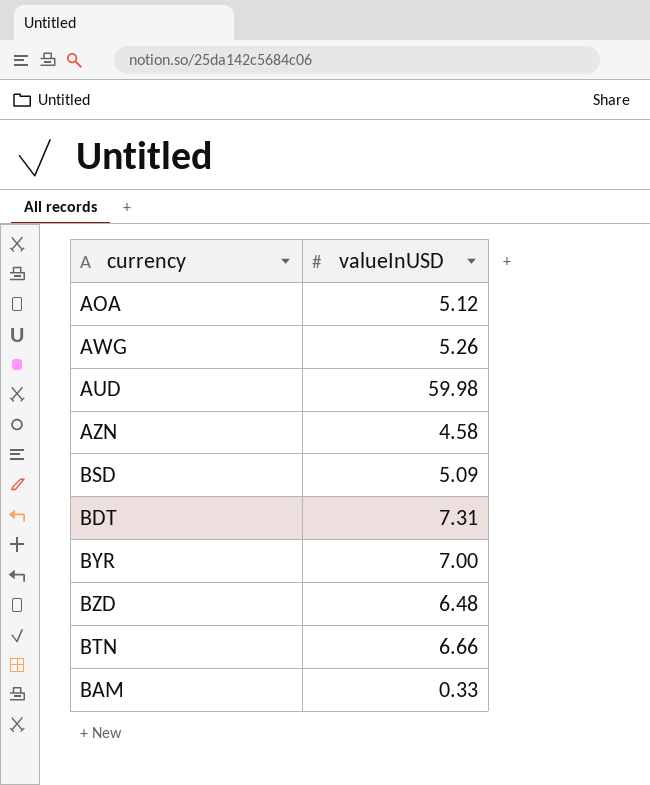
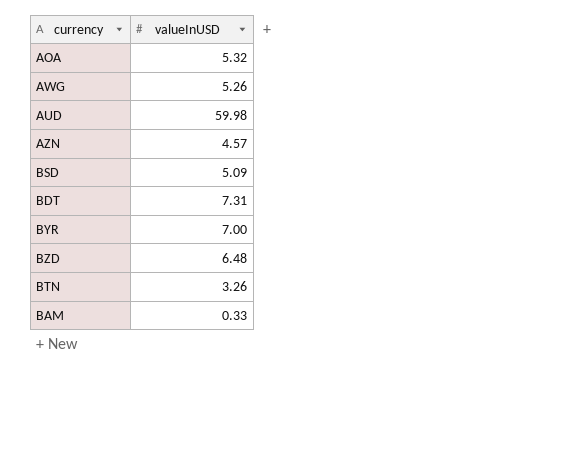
AOA | valueInUSD: 5.12 -> 5.32
AZN | valueInUSD: 4.58 -> 4.57
BTN | valueInUSD: 6.66 -> 3.26

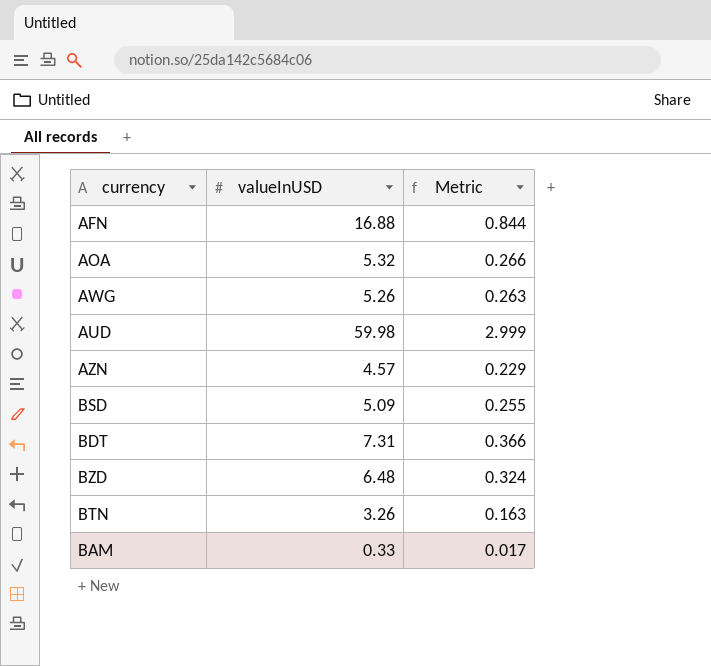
column Metric | formula: none -> [valueInUSD] * 0.05
row BYR: 7.00 -> none
row AFN: none -> 16.88 | 0.844

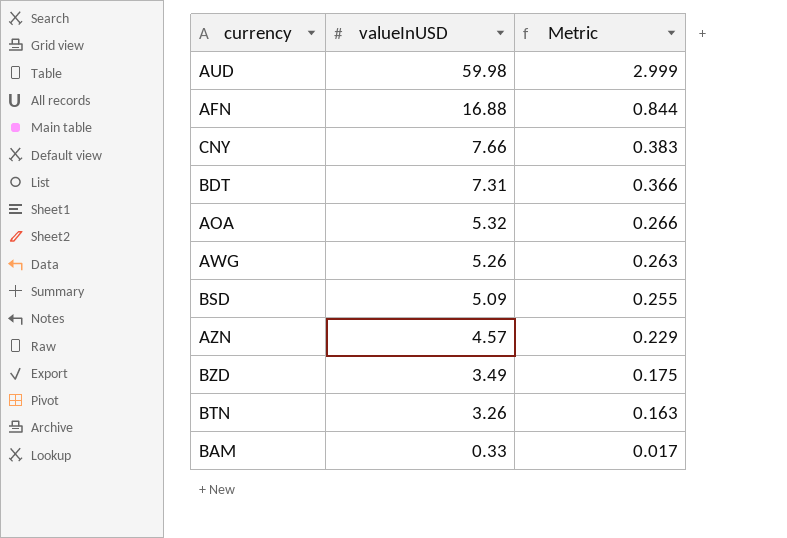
row order: none -> valueInUSD descending
row CNY: none -> 7.66 | 0.383
BZD | valueInUSD: 6.48 -> 3.49
BZD | Metric: 0.324 -> 0.175

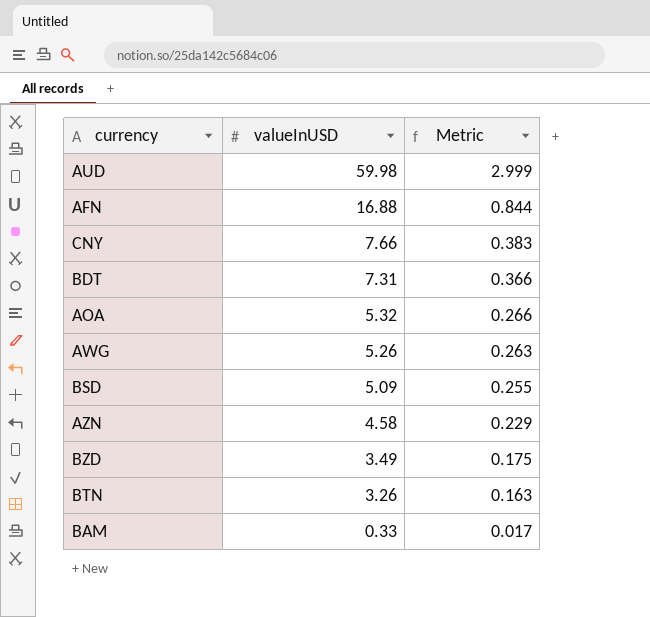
AZN | valueInUSD: 4.57 -> 4.58

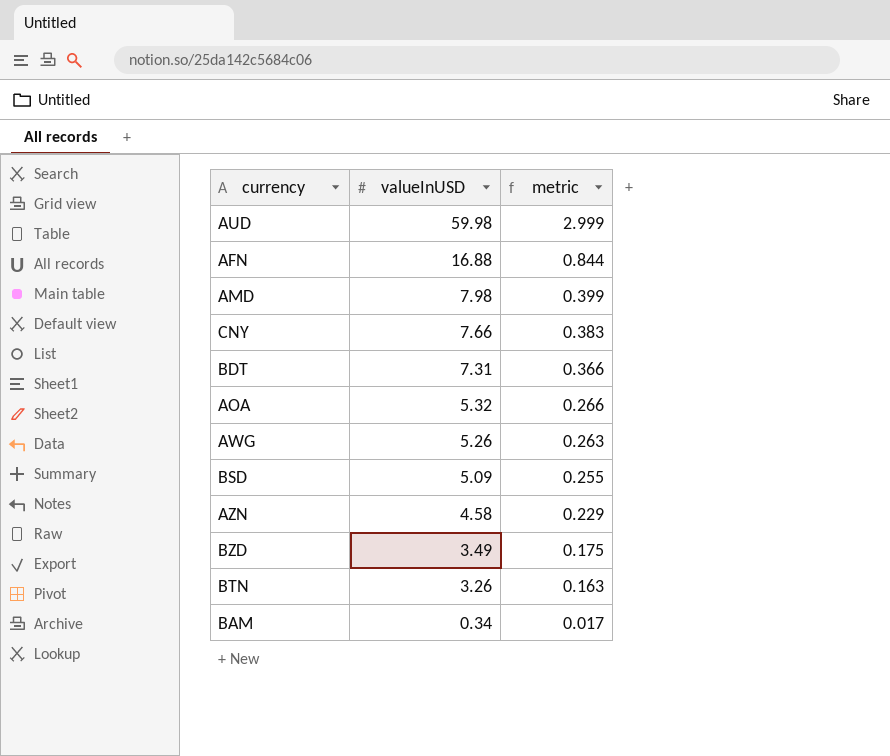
column name: Metric -> metric
row AMD: none -> 7.98 | 0.399
BAM | valueInUSD: 0.33 -> 0.34

